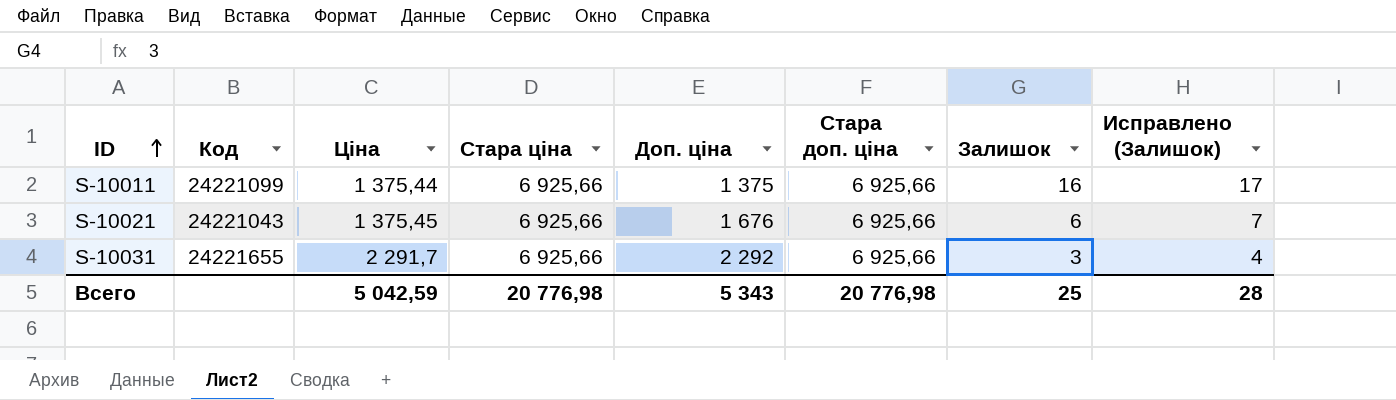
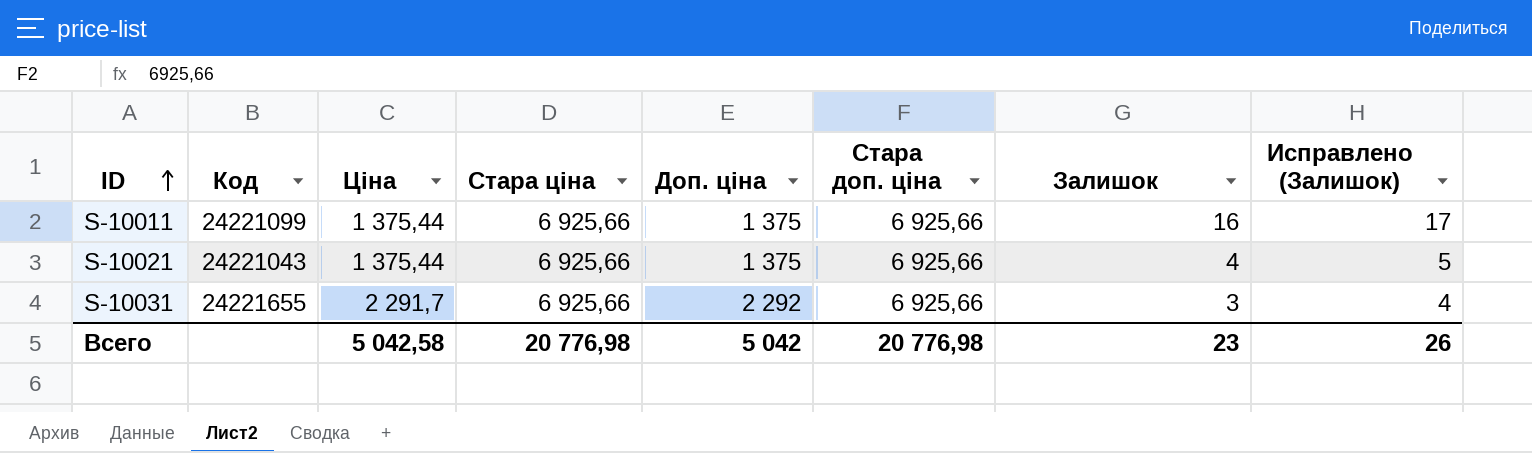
S-10021 | Ціна: 1 375,45 -> 1 375,44
S-10021 | Доп. ціна: 1 676 -> 1 375
S-10021 | Залишок: 6 -> 4
S-10021 | Исправлено (Залишок): 7 -> 5
Всего | Ціна: 5 042,59 -> 5 042,58
Всего | Доп. ціна: 5 343 -> 5 042
Всего | Залишок: 25 -> 23
Всего | Исправлено (Залишок): 28 -> 26

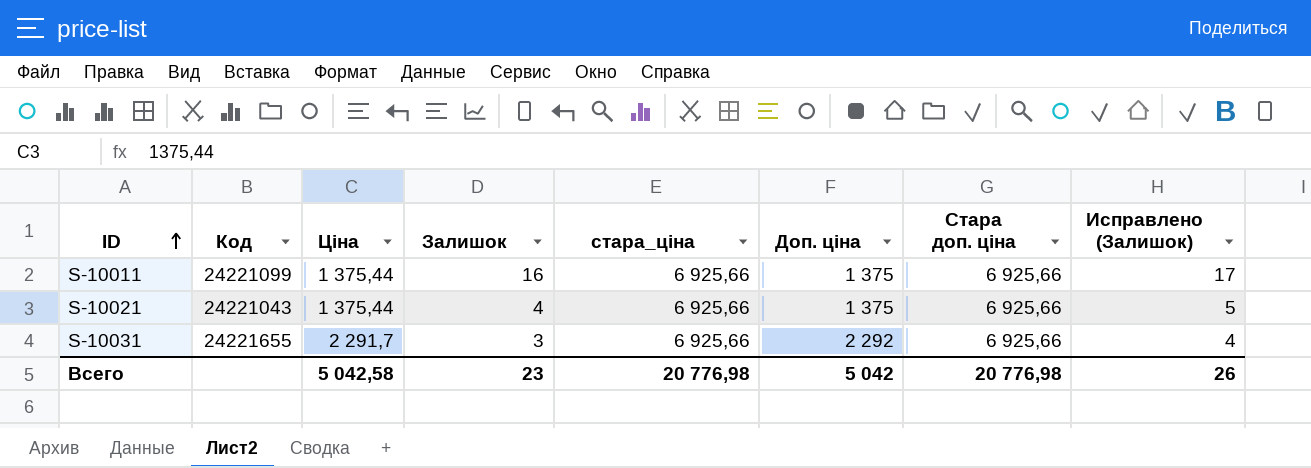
column Залишок | position: 7 -> 4
column name: Стара ціна -> стара_ціна

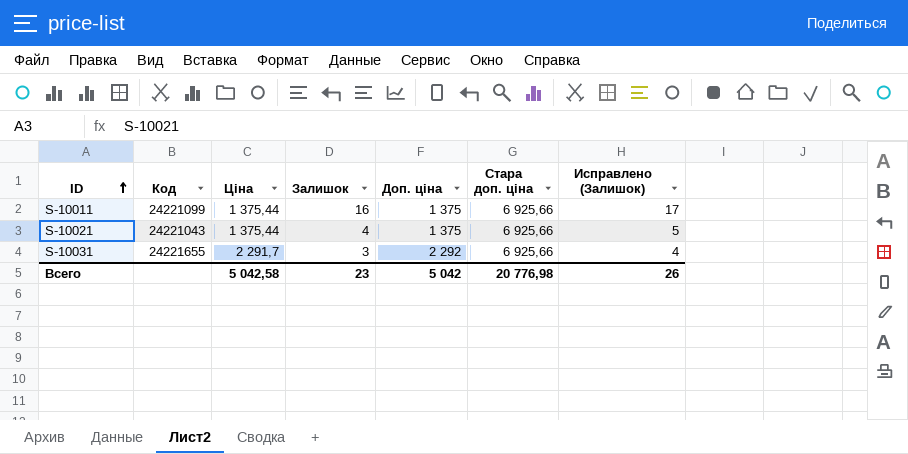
column стара_ціна | position: 5 -> none

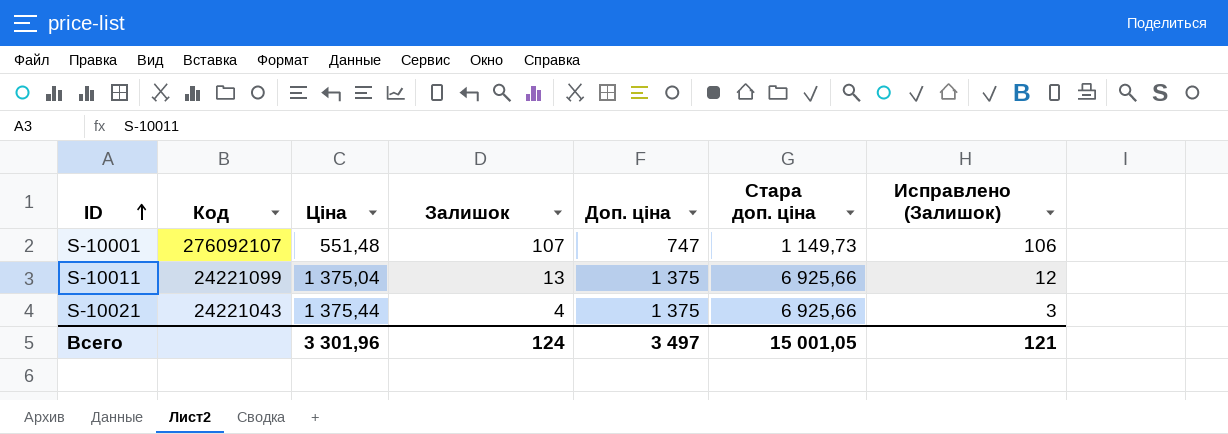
column Исправлено (Залишок) | formula: [Залишок] + 1 -> [Залишок] - 1
row S-10031: 24221655 | 2 291,7 | 3 | 2 292 | 6 925,66 | 4 -> none
row S-10001: none -> 276092107 | 551,48 | 107 | 747 | 1 149,73 | 106
S-10011 | Ціна: 1 375,44 -> 1 375,04
S-10011 | Залишок: 16 -> 13
Всего | Ціна: 5 042,58 -> 3 301,96
Всего | Залишок: 23 -> 124
Всего | Доп. ціна: 5 042 -> 3 497
Всего | Стара доп. ціна: 20 776,98 -> 15 001,05
Всего | Исправлено (Залишок): 26 -> 121

